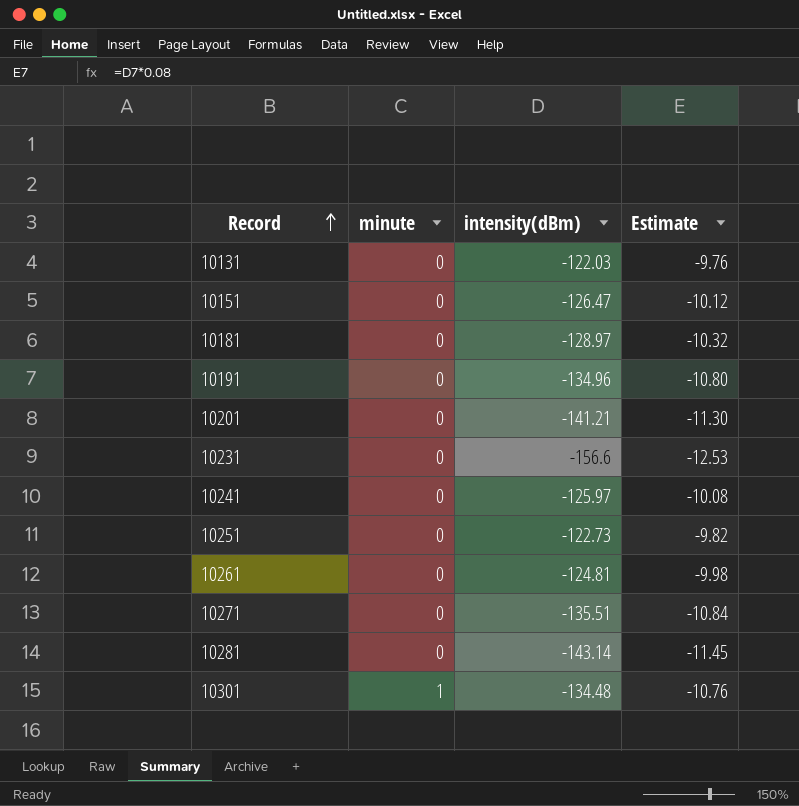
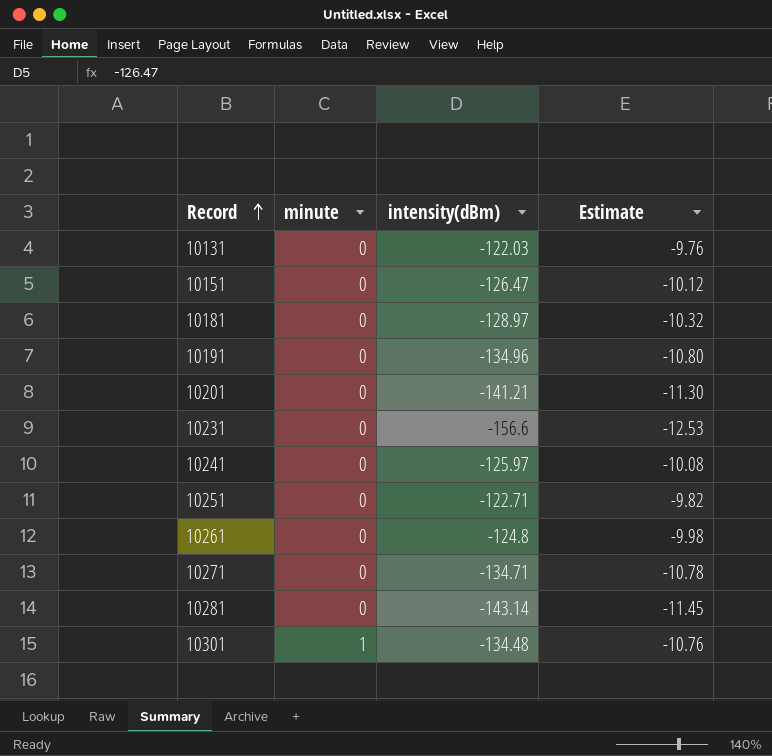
10251 | intensity(dBm): -122.73 -> -122.71
10261 | intensity(dBm): -124.81 -> -124.8
10271 | intensity(dBm): -135.51 -> -134.71
10271 | Estimate: -10.84 -> -10.78

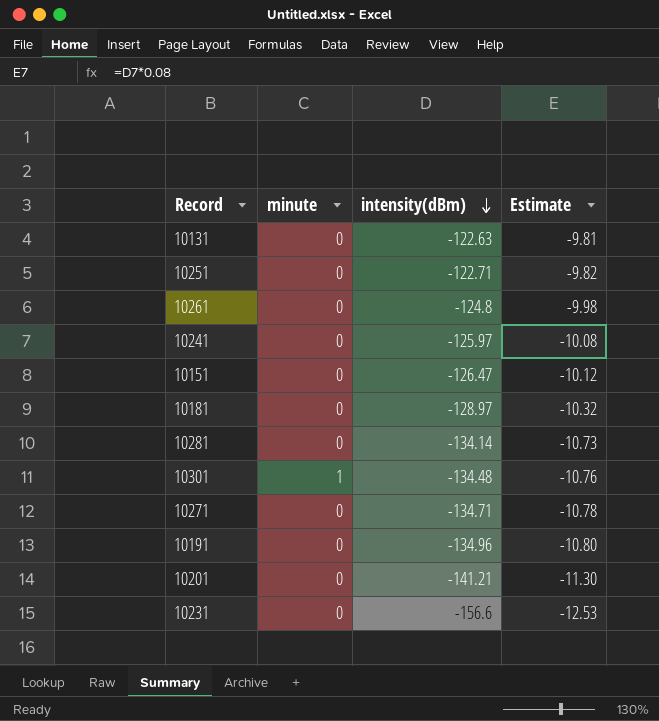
row order: Record ascending -> intensity(dBm) descending
10131 | intensity(dBm): -122.03 -> -122.63
10131 | Estimate: -9.76 -> -9.81
10281 | intensity(dBm): -143.14 -> -134.14
10281 | Estimate: -11.45 -> -10.73

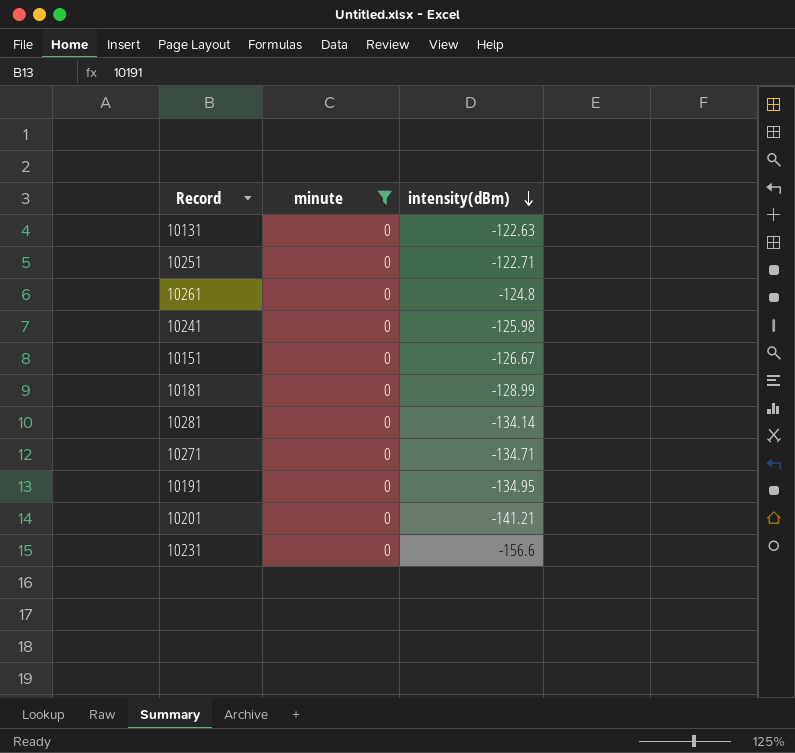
filter: none -> minute = 0
column Estimate | formula: [intensity(dBm)] * 0.08 -> none
10241 | intensity(dBm): -125.97 -> -125.98
10151 | intensity(dBm): -126.47 -> -126.67
10181 | intensity(dBm): -128.97 -> -128.99
10191 | intensity(dBm): -134.96 -> -134.95

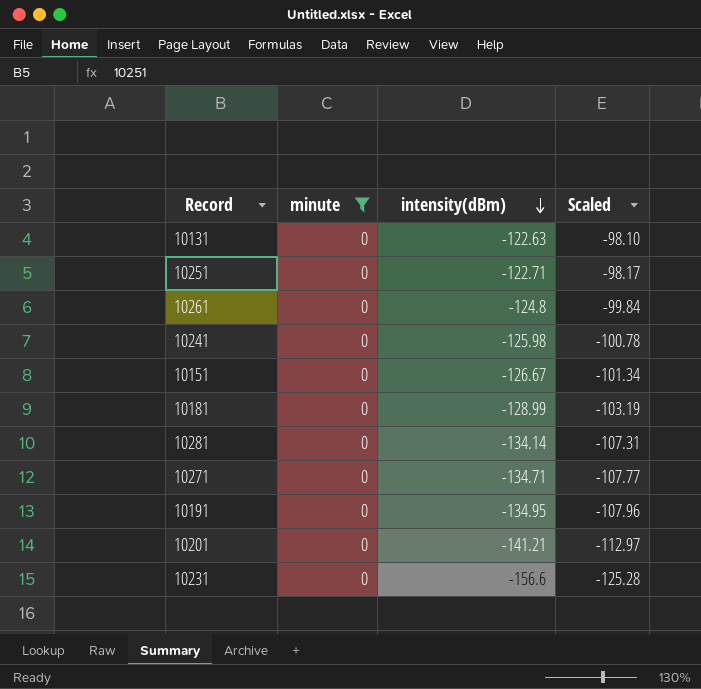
column Scaled | formula: none -> [intensity(dBm)] * 0.8

